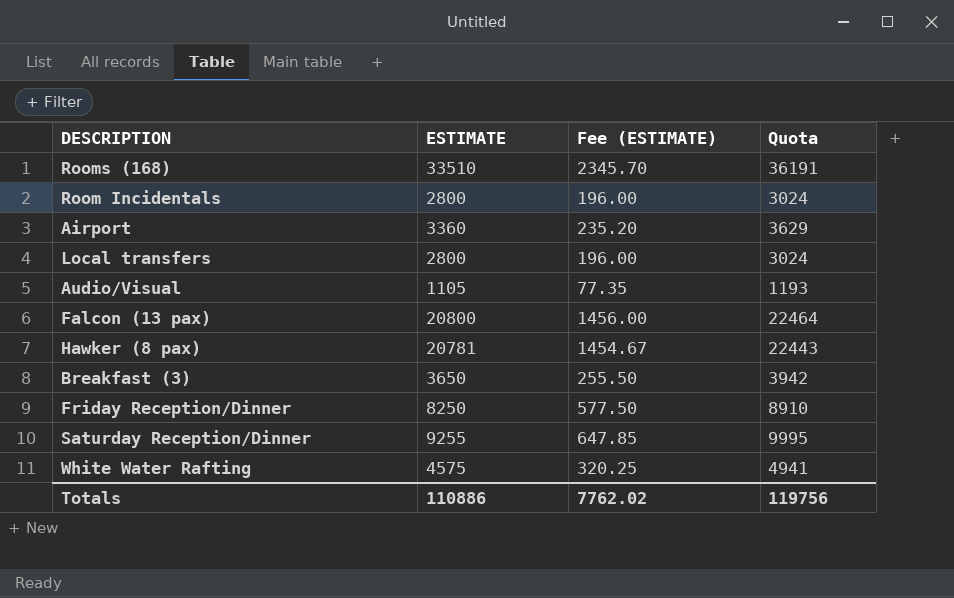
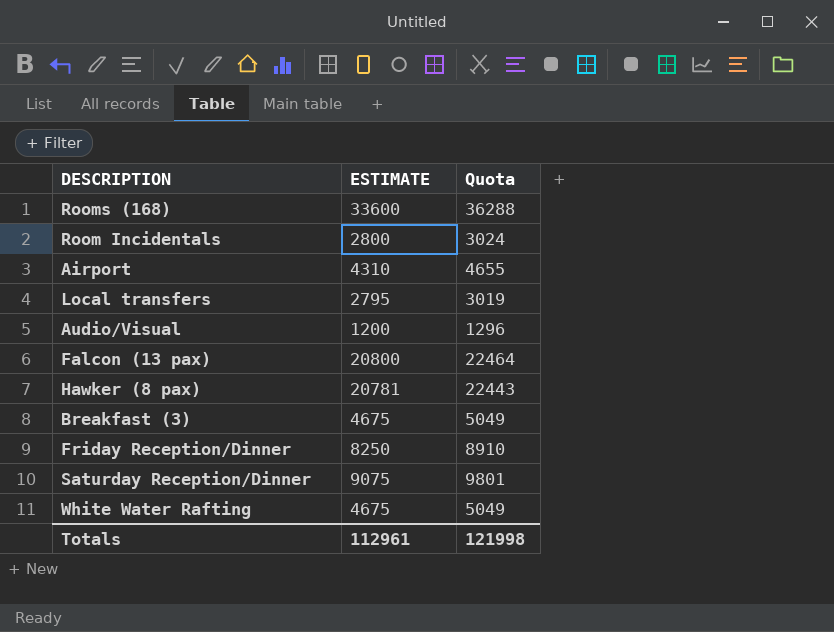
column Fee (ESTIMATE) | formula: [ESTIMATE] * 0.07 -> none
Rooms (168) | ESTIMATE: 33510 -> 33600
Rooms (168) | Quota: 36191 -> 36288
Airport | ESTIMATE: 3360 -> 4310
Airport | Quota: 3629 -> 4655
Local transfers | ESTIMATE: 2800 -> 2795
Local transfers | Quota: 3024 -> 3019
Audio/Visual | ESTIMATE: 1105 -> 1200
Audio/Visual | Quota: 1193 -> 1296
Breakfast (3) | ESTIMATE: 3650 -> 4675
Breakfast (3) | Quota: 3942 -> 5049
Saturday Reception/Dinner | ESTIMATE: 9255 -> 9075
Saturday Reception/Dinner | Quota: 9995 -> 9801
White Water Rafting | ESTIMATE: 4575 -> 4675
White Water Rafting | Quota: 4941 -> 5049
Totals | ESTIMATE: 110886 -> 112961
Totals | Quota: 119756 -> 121998

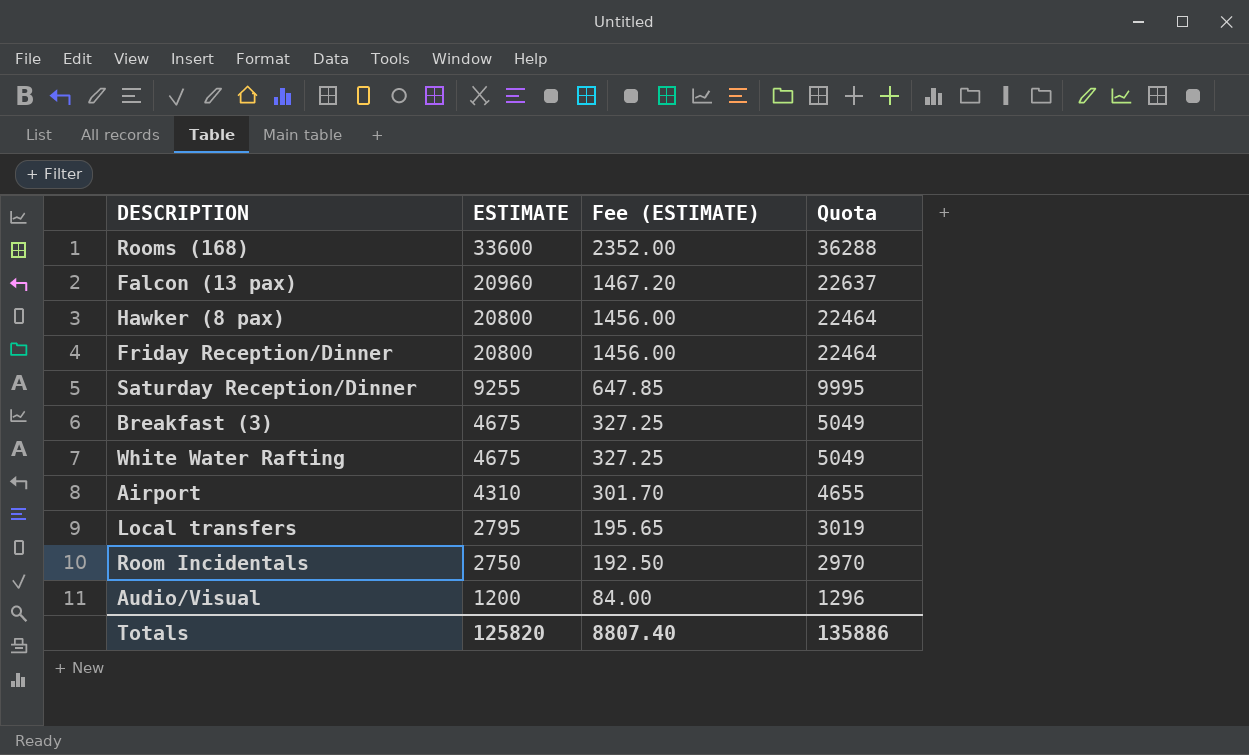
row order: none -> ESTIMATE descending
column Fee (ESTIMATE) | formula: none -> [ESTIMATE] * 0.07
Falcon (13 pax) | ESTIMATE: 20800 -> 20960
Falcon (13 pax) | Quota: 22464 -> 22637
Hawker (8 pax) | ESTIMATE: 20781 -> 20800
Hawker (8 pax) | Quota: 22443 -> 22464
Friday Reception/Dinner | ESTIMATE: 8250 -> 20800
Friday Reception/Dinner | Quota: 8910 -> 22464
Saturday Reception/Dinner | ESTIMATE: 9075 -> 9255
Saturday Reception/Dinner | Quota: 9801 -> 9995
Room Incidentals | ESTIMATE: 2800 -> 2750
Room Incidentals | Quota: 3024 -> 2970
Totals | ESTIMATE: 112961 -> 125820
Totals | Quota: 121998 -> 135886

